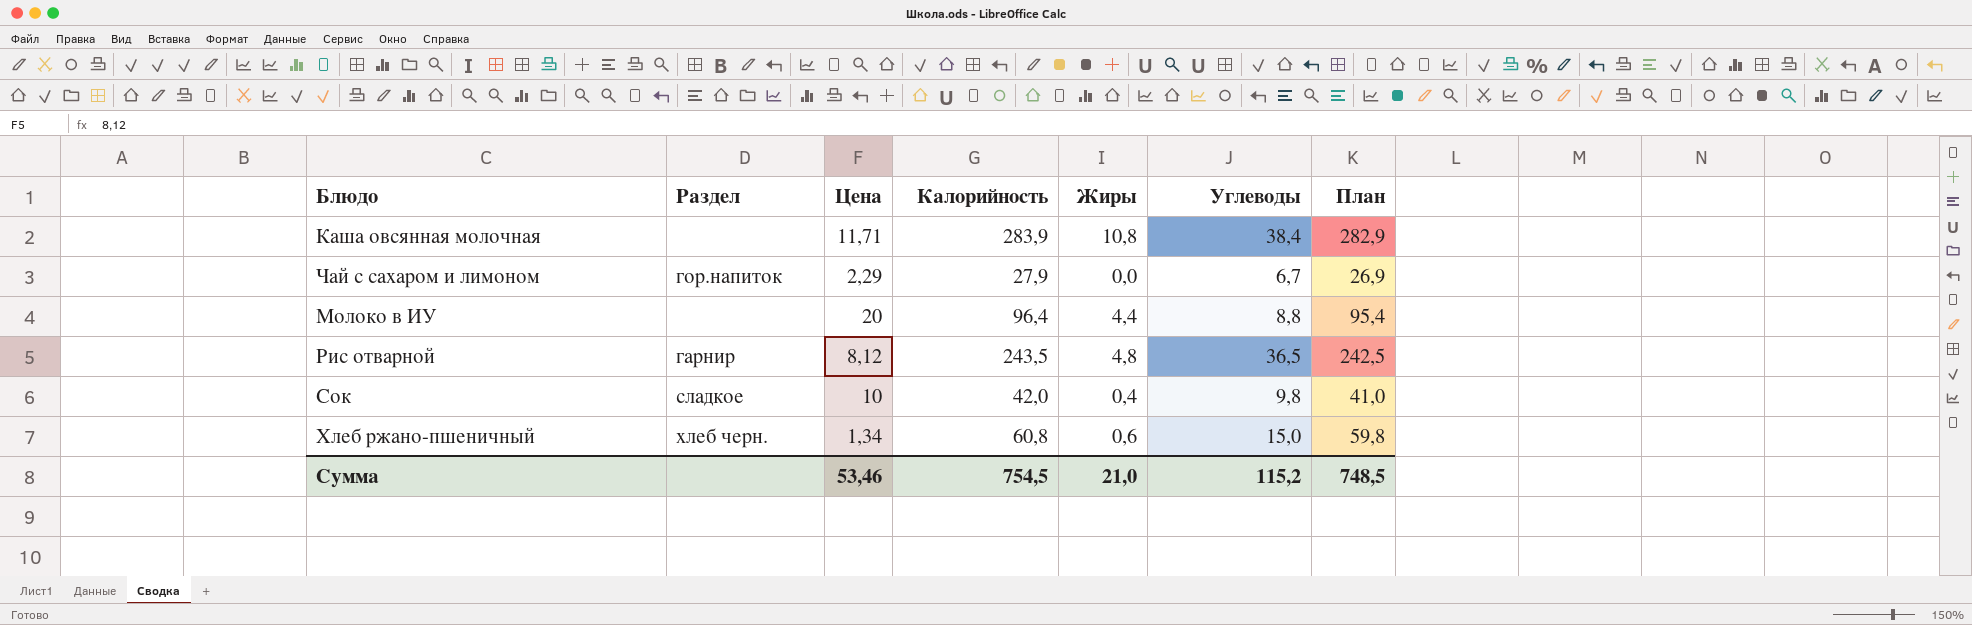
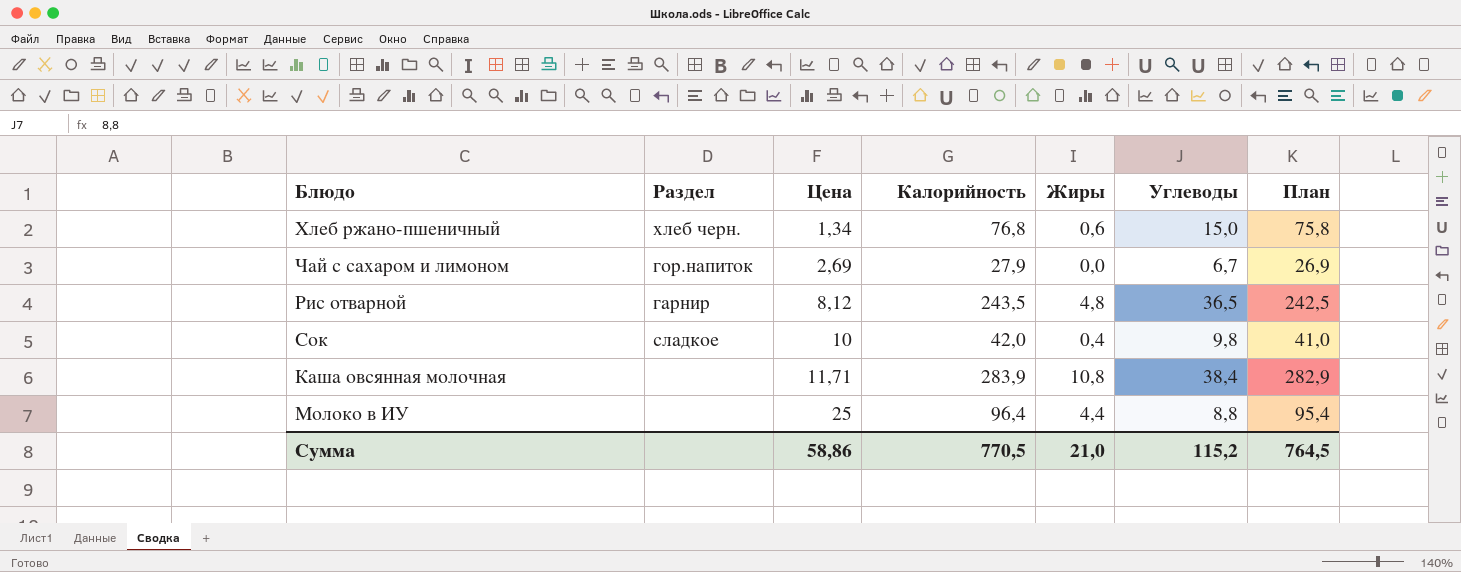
row order: none -> Цена ascending
Хлеб ржано-пшеничный | Калорийность: 60,8 -> 76,8
Хлеб ржано-пшеничный | План: 59,8 -> 75,8
Чай с сахаром и лимоном | Цена: 2,29 -> 2,69
Молоко в ИУ | Цена: 20 -> 25
Сумма | Цена: 53,46 -> 58,86
Сумма | Калорийность: 754,5 -> 770,5
Сумма | План: 748,5 -> 764,5

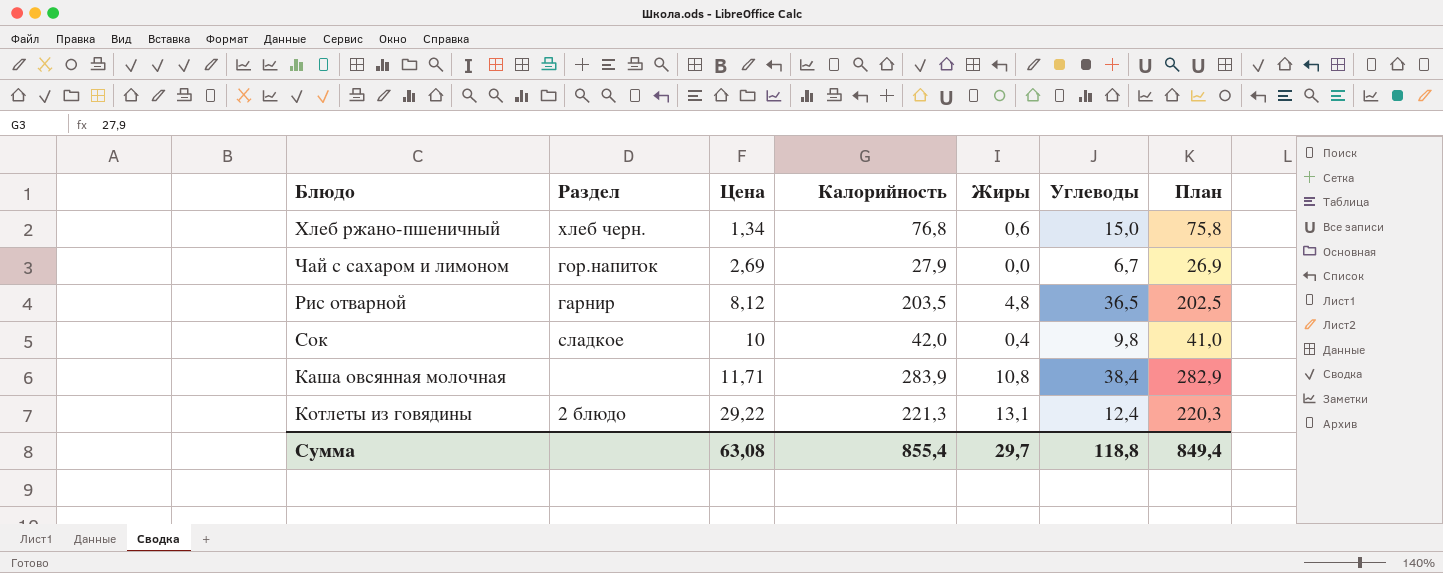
row Молоко в ИУ: none | 25 | 96,4 | 4,4 | 8,8 | 95,4 -> none
Рис отварной | Калорийность: 243,5 -> 203,5
Рис отварной | План: 242,5 -> 202,5
row Котлеты из говядины: none -> 2 блюдо | 29,22 | 221,3 | 13,1 | 12,4 | 220,3
Сумма | Цена: 58,86 -> 63,08
Сумма | Калорийность: 770,5 -> 855,4
Сумма | Жиры: 21,0 -> 29,7
Сумма | Углеводы: 115,2 -> 118,8
Сумма | План: 764,5 -> 849,4

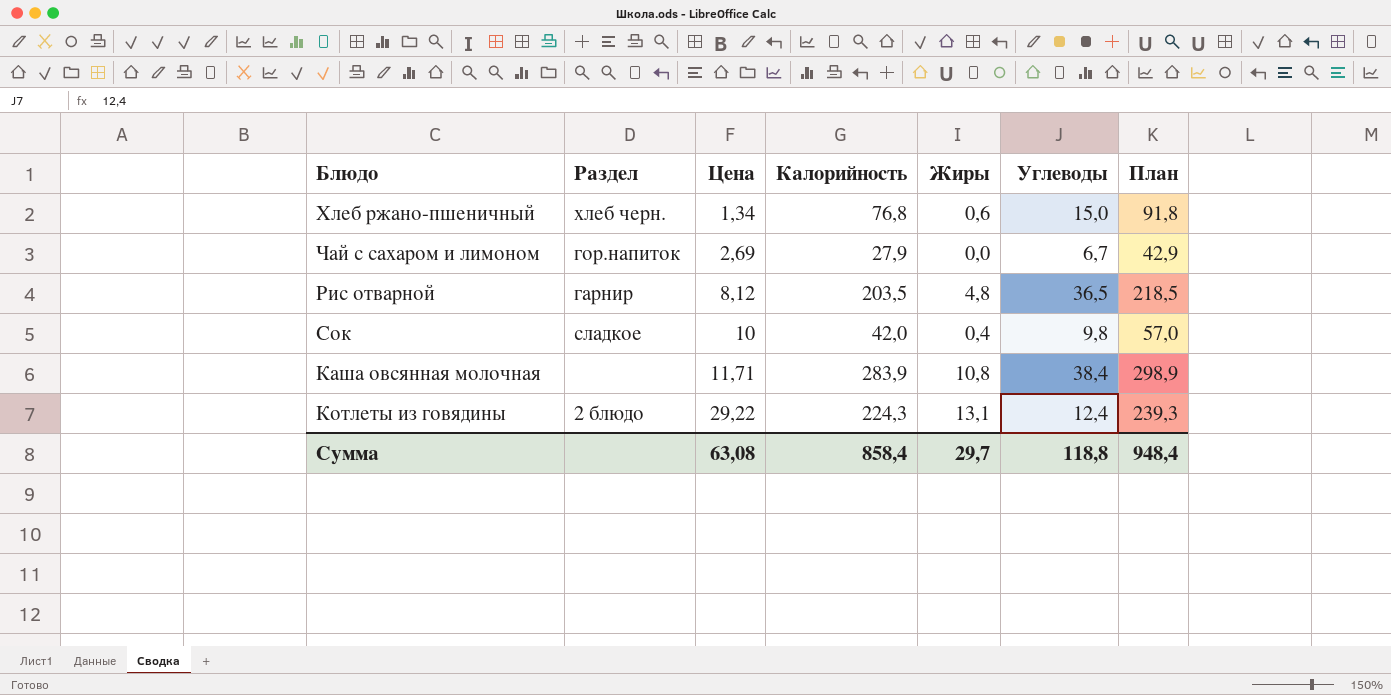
column План | formula: [Калорийность] - 1 -> [Калорийность] + 15
Котлеты из говядины | Калорийность: 221,3 -> 224,3
Сумма | Калорийность: 855,4 -> 858,4
Сумма | План: 849,4 -> 948,4

